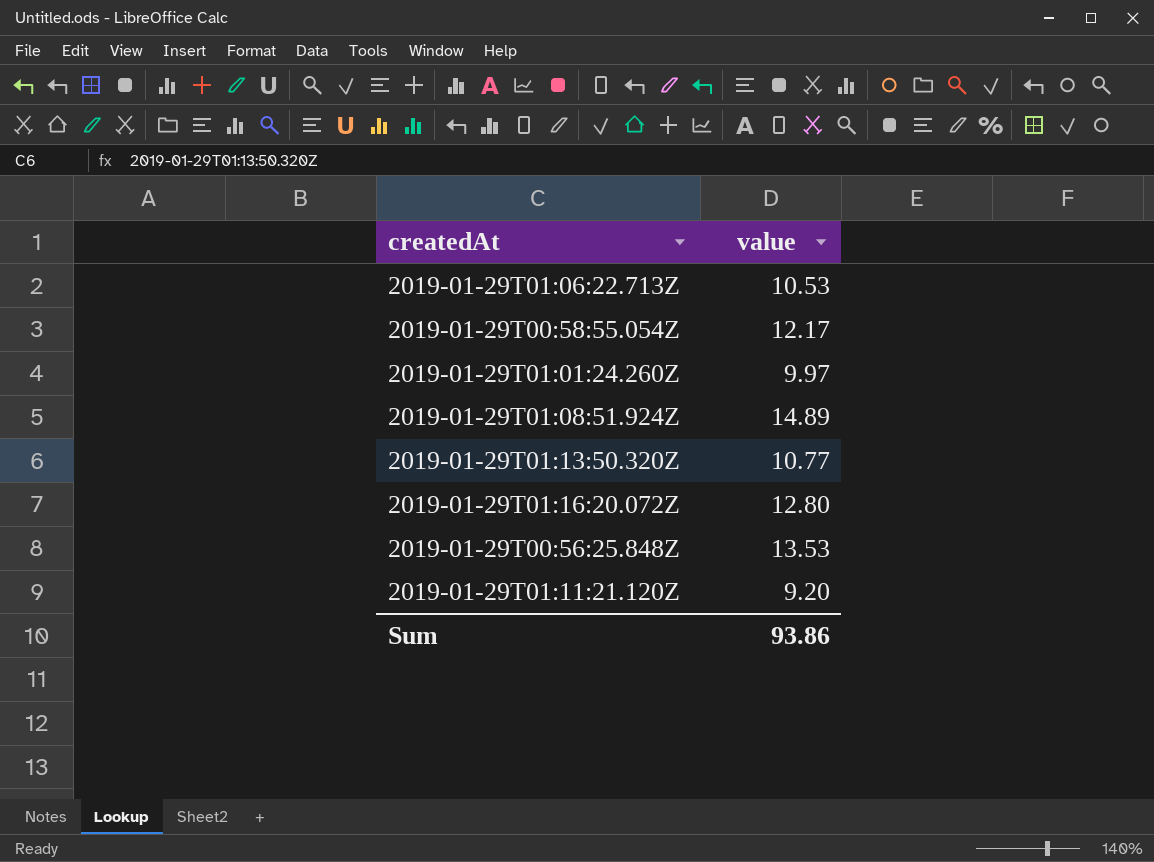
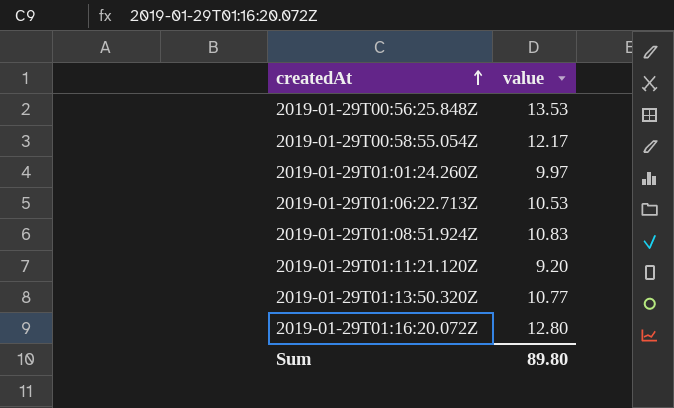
row order: none -> createdAt ascending
2019-01-29T01:08:51.924Z | value: 14.89 -> 10.83
Sum | value: 93.86 -> 89.80

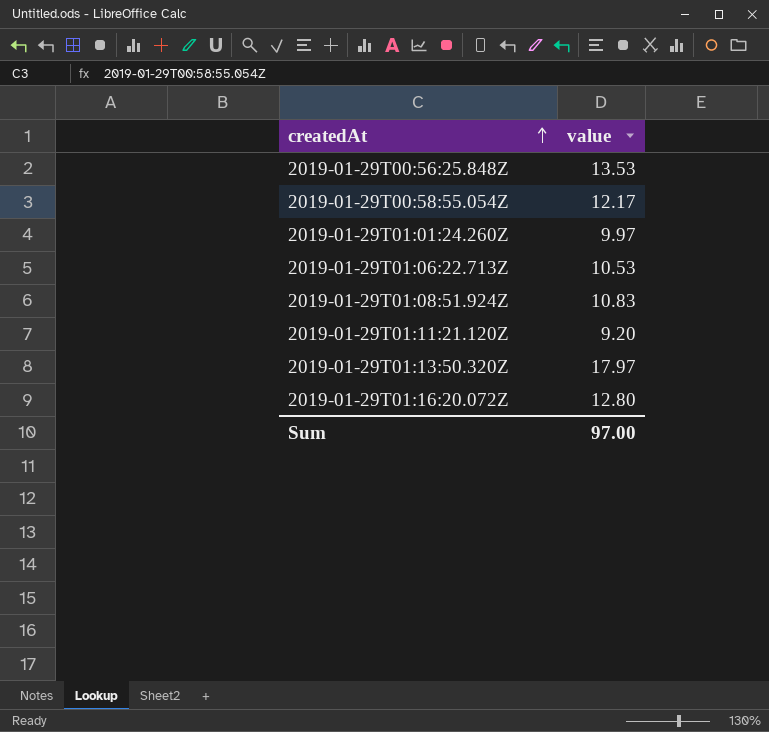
2019-01-29T01:13:50.320Z | value: 10.77 -> 17.97
Sum | value: 89.80 -> 97.00

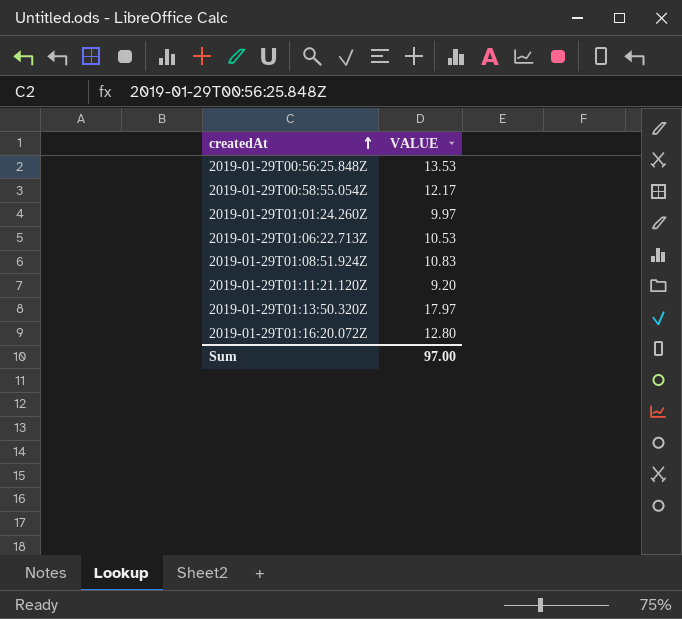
column name: value -> VALUE

